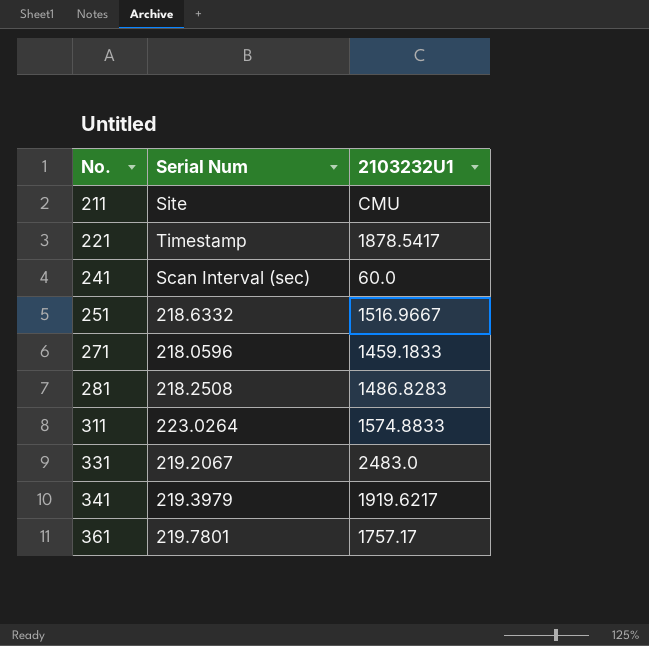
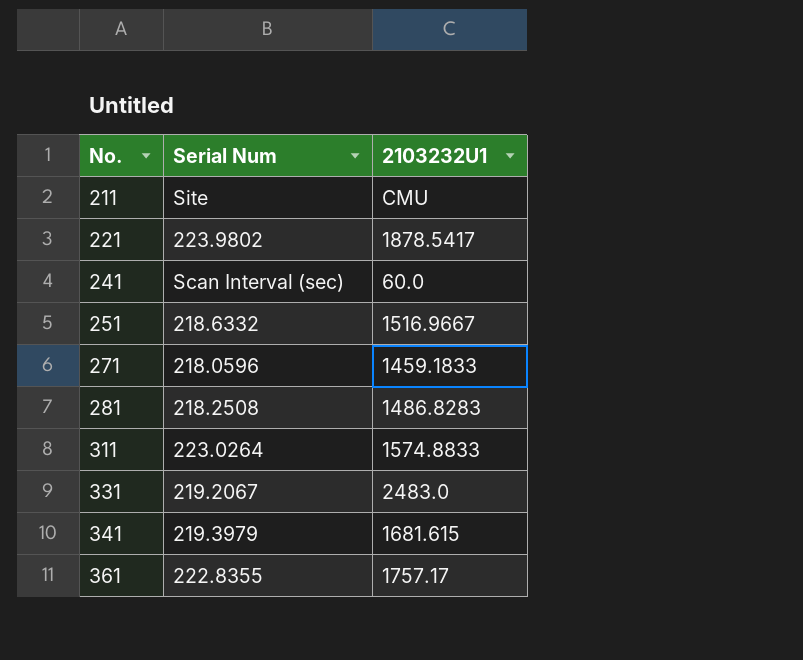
221 | Serial Num: Timestamp -> 223.9802
341 | 2103232U1: 1919.6217 -> 1681.615
361 | Serial Num: 219.7801 -> 222.8355

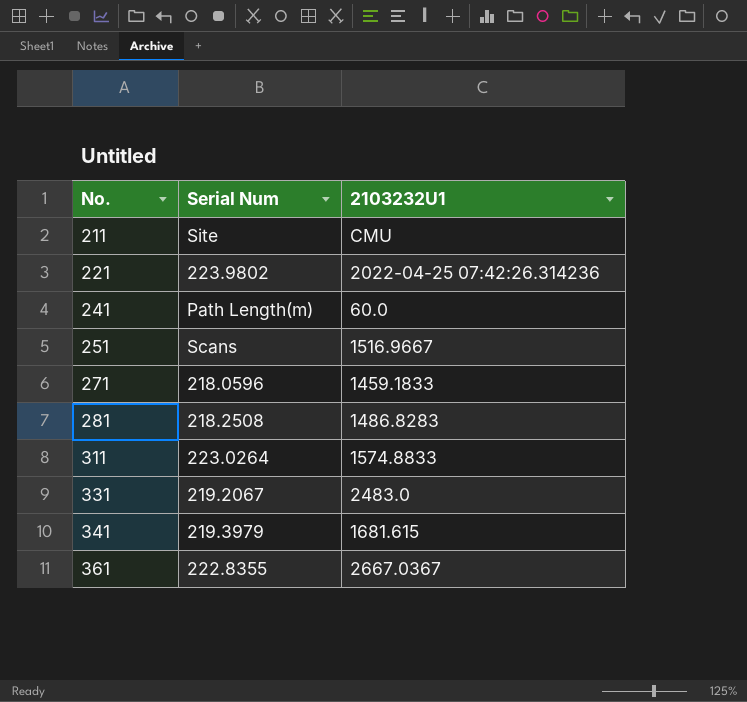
221 | 2103232U1: 1878.5417 -> 2022-04-25 07:42:26.314236
241 | Serial Num: Scan Interval (sec) -> Path Length(m)
251 | Serial Num: 218.6332 -> Scans
361 | 2103232U1: 1757.17 -> 2667.0367

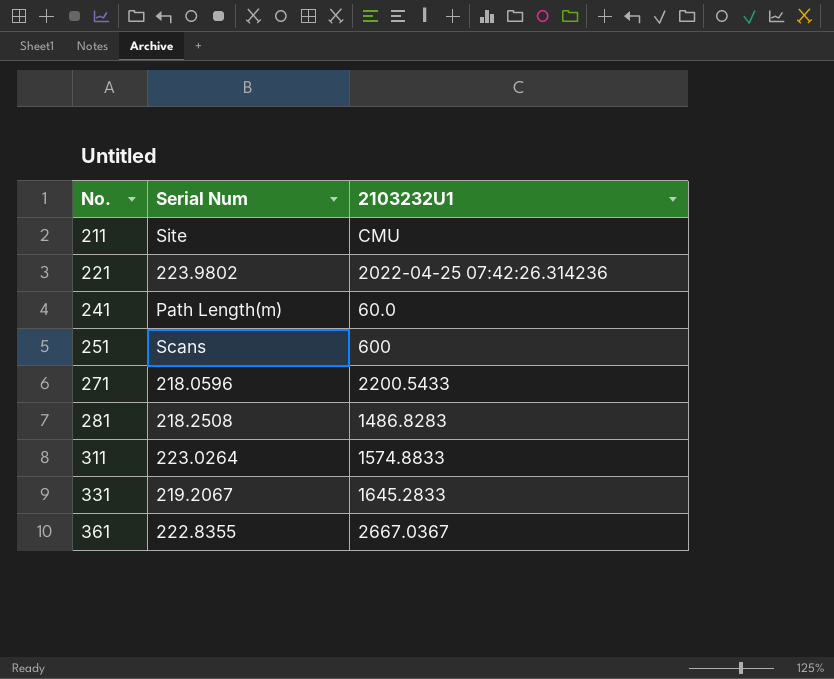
row 341: 219.3979 | 1681.615 -> none
251 | 2103232U1: 1516.9667 -> 600
271 | 2103232U1: 1459.1833 -> 2200.5433
331 | 2103232U1: 2483.0 -> 1645.2833

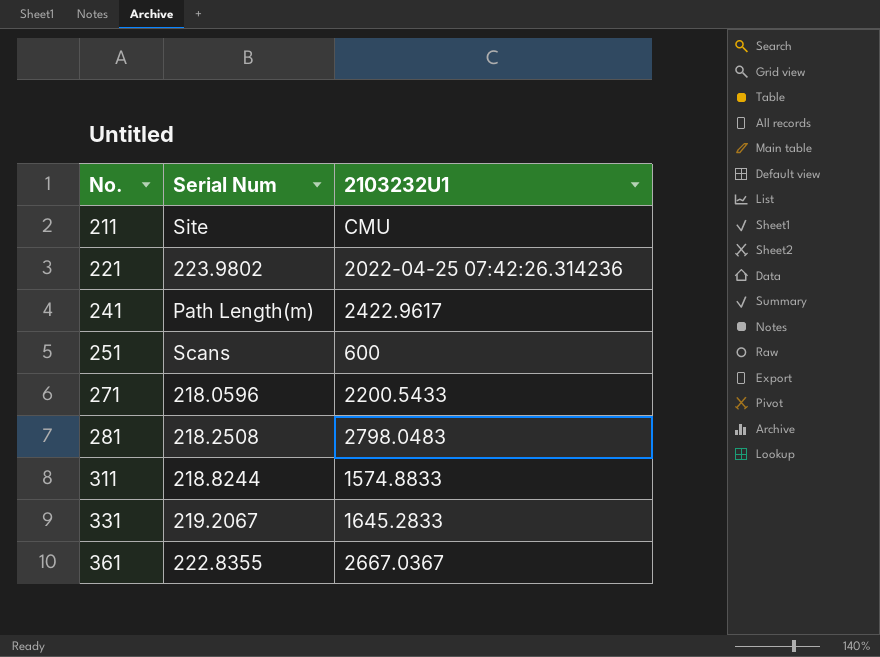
241 | 2103232U1: 60.0 -> 2422.9617
281 | 2103232U1: 1486.8283 -> 2798.0483
311 | Serial Num: 223.0264 -> 218.8244

